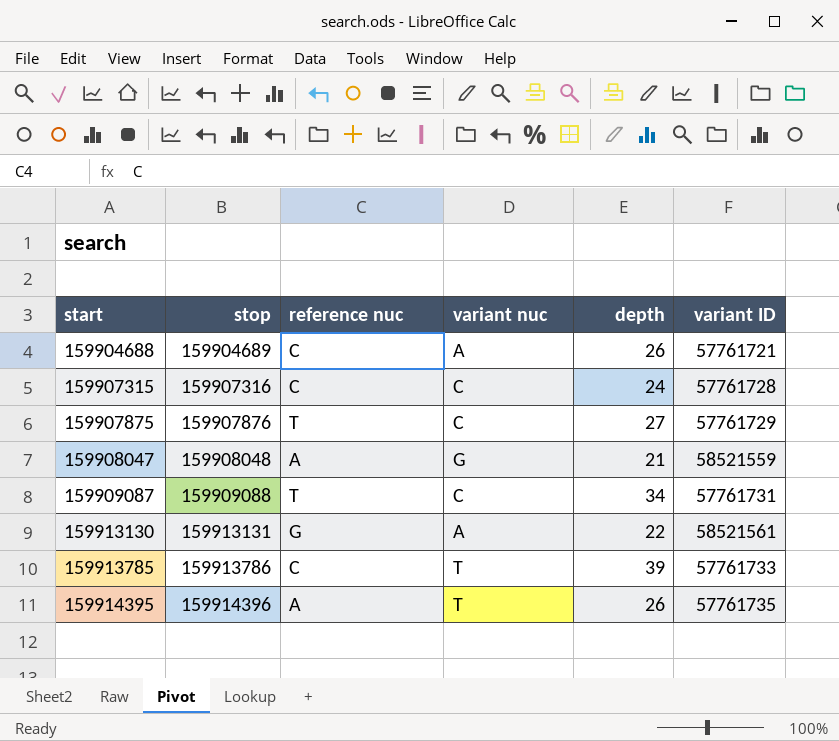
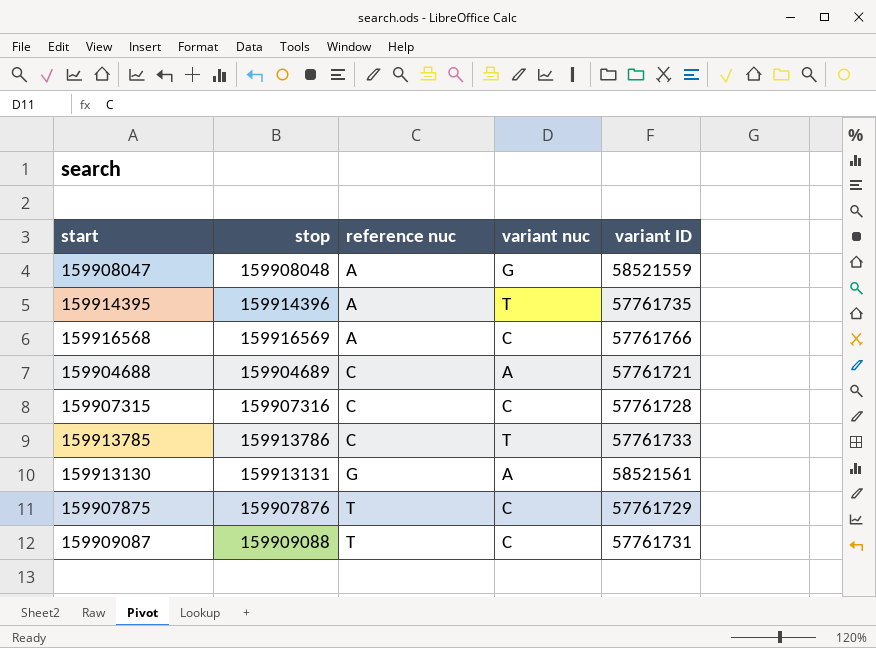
row order: start ascending -> reference nuc ascending
column depth | position: 5 -> none
row 159916568: none -> 159916569 | A | C | 57761766

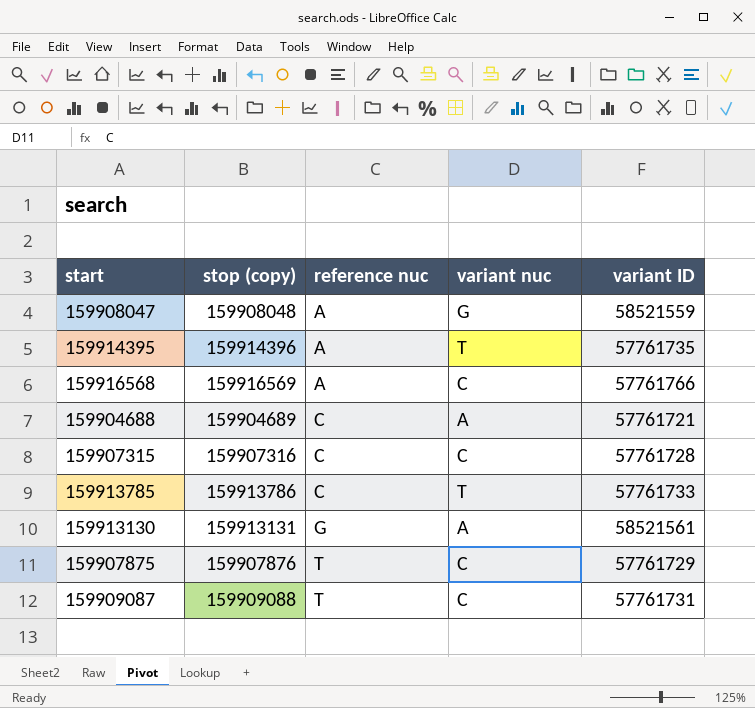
column name: stop -> stop (copy)

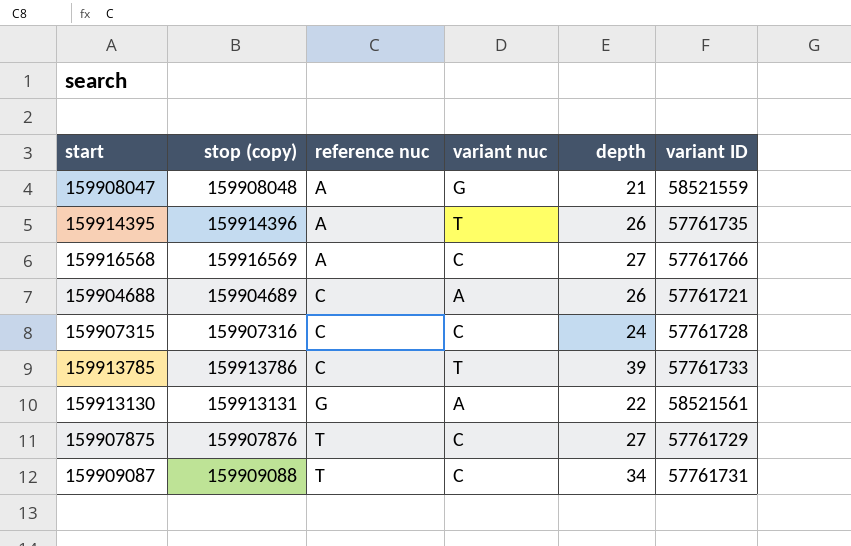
column depth | position: none -> 5

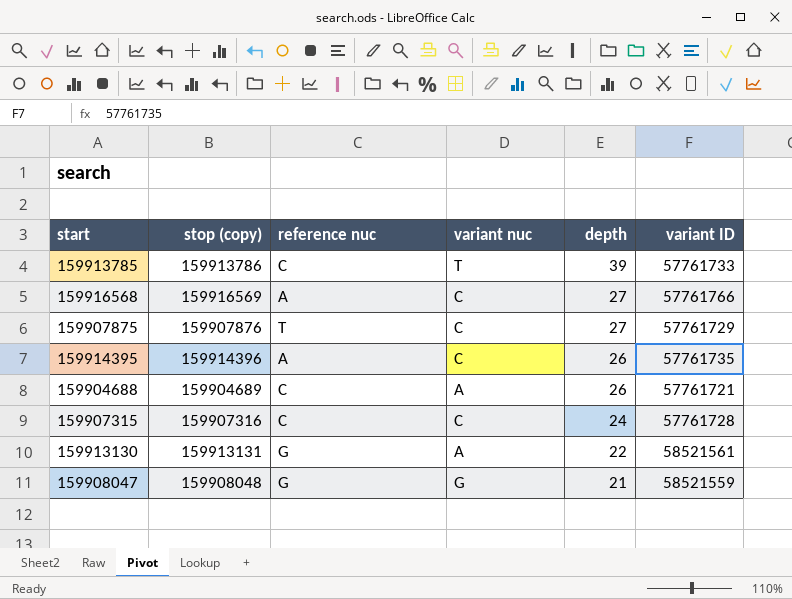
row order: reference nuc ascending -> depth descending
row 159909087: 159909088 | T | C | 34 | 57761731 -> none
159914395 | variant nuc: T -> C
159908047 | reference nuc: A -> G

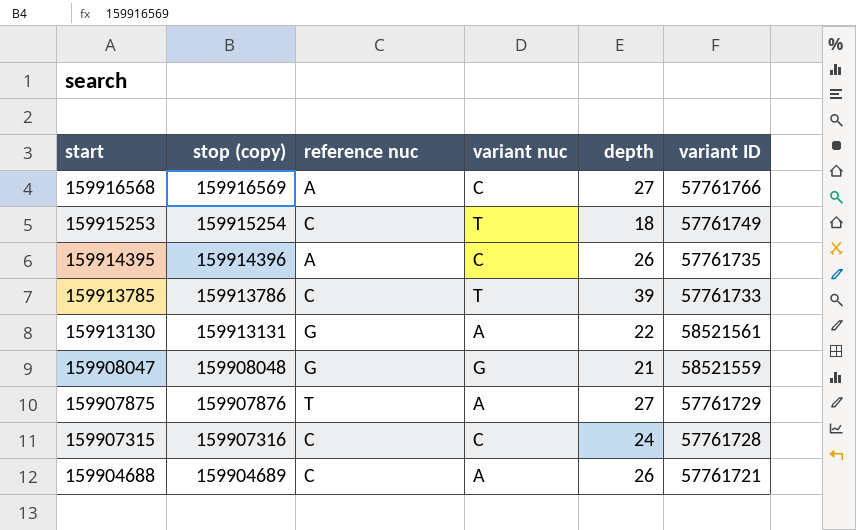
row order: depth descending -> start descending
row 159915253: none -> 159915254 | C | T | 18 | 57761749
159907875 | variant nuc: C -> A

